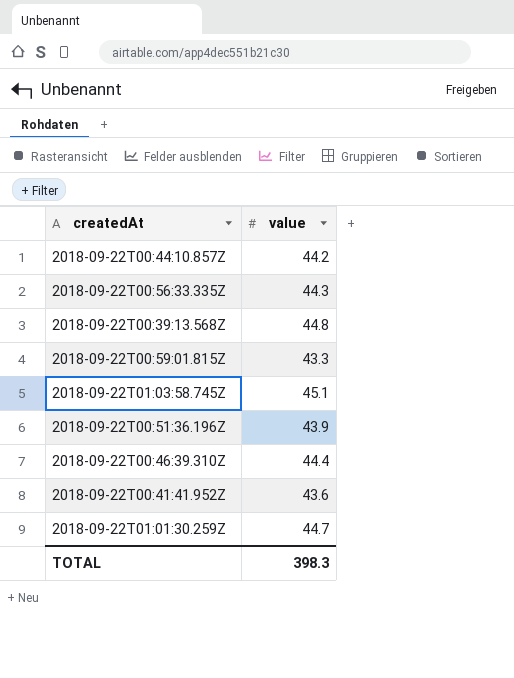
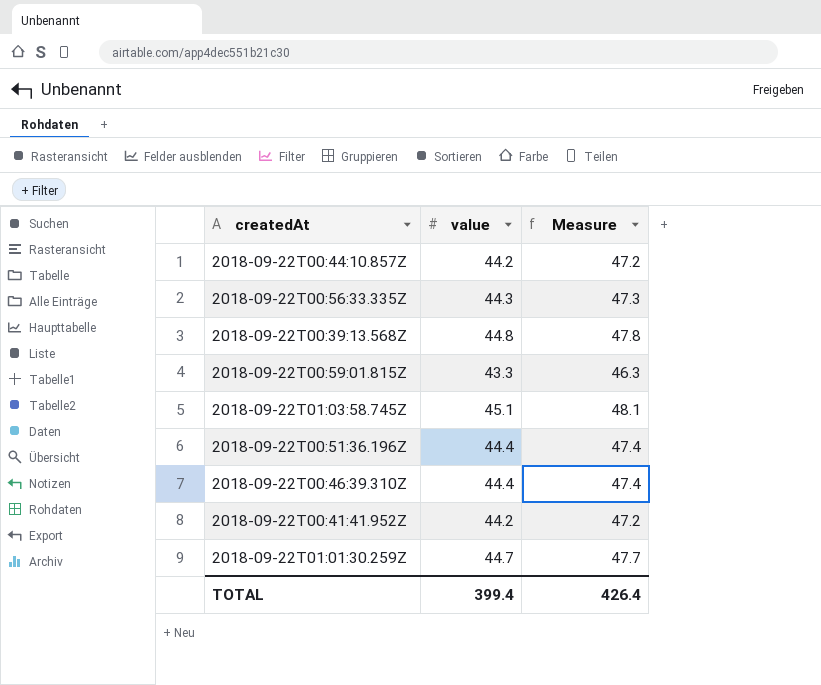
column Measure | formula: none -> [value] + 3
2018-09-22T00:51:36.196Z | value: 43.9 -> 44.4
2018-09-22T00:41:41.952Z | value: 43.6 -> 44.2
TOTAL | value: 398.3 -> 399.4

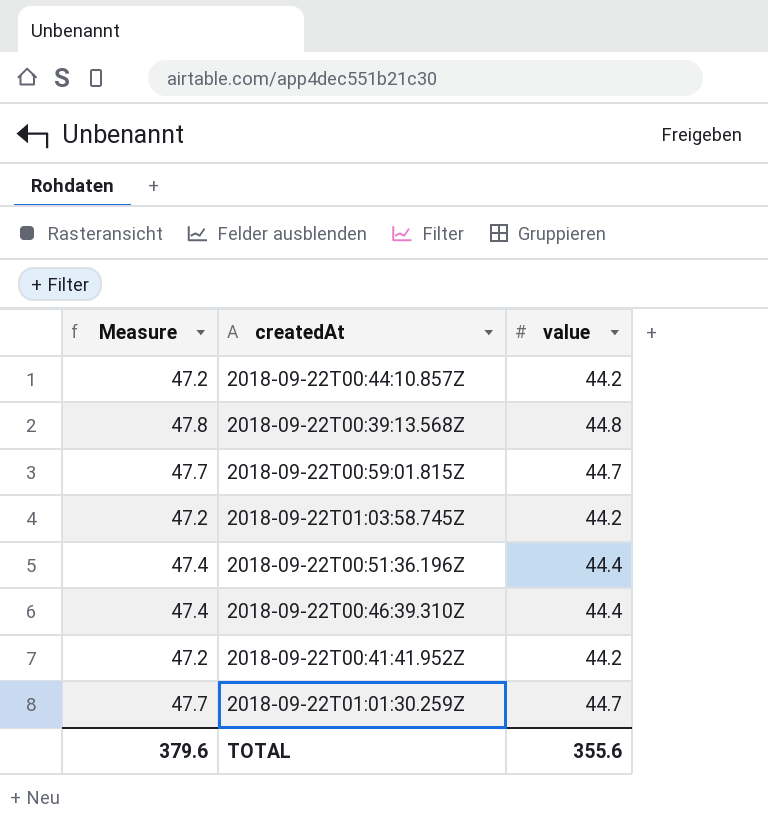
column Measure | position: 3 -> 1
row 2018-09-22T00:56:33.335Z: 44.3 | 47.3 -> none
2018-09-22T00:59:01.815Z | Measure: 46.3 -> 47.7
2018-09-22T00:59:01.815Z | value: 43.3 -> 44.7
2018-09-22T01:03:58.745Z | Measure: 48.1 -> 47.2
2018-09-22T01:03:58.745Z | value: 45.1 -> 44.2
TOTAL | Measure: 426.4 -> 379.6
TOTAL | value: 399.4 -> 355.6

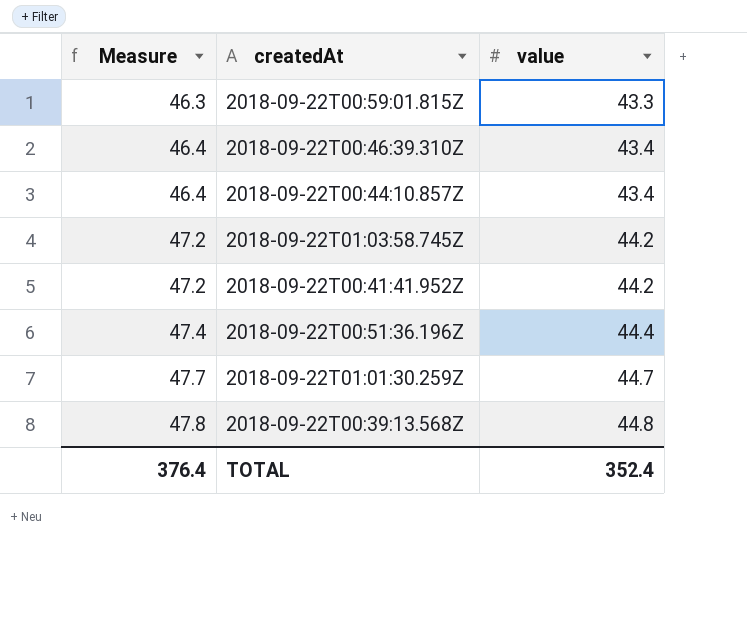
row order: none -> Measure ascending
2018-09-22T00:59:01.815Z | Measure: 47.7 -> 46.3
2018-09-22T00:59:01.815Z | value: 44.7 -> 43.3
2018-09-22T00:46:39.310Z | Measure: 47.4 -> 46.4
2018-09-22T00:46:39.310Z | value: 44.4 -> 43.4
2018-09-22T00:44:10.857Z | Measure: 47.2 -> 46.4
2018-09-22T00:44:10.857Z | value: 44.2 -> 43.4
TOTAL | Measure: 379.6 -> 376.4
TOTAL | value: 355.6 -> 352.4

